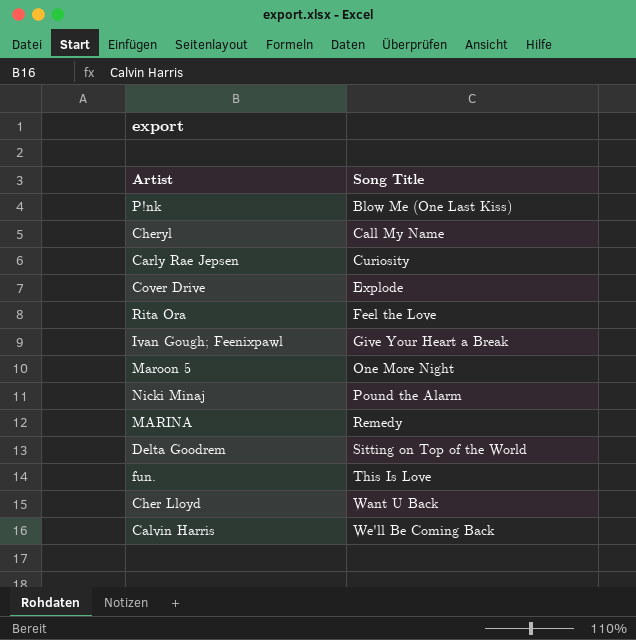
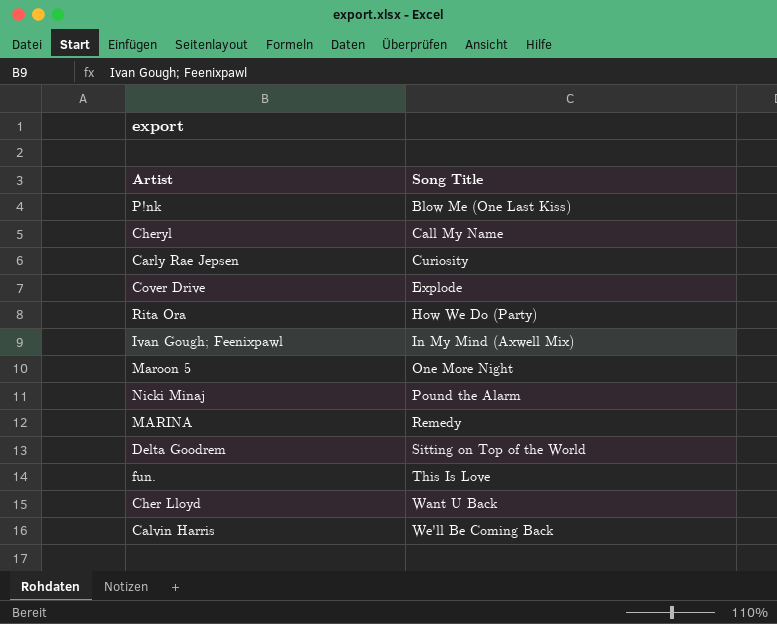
Rita Ora | Song Title: Feel the Love -> How We Do (Party)
Ivan Gough; Feenixpawl | Song Title: Give Your Heart a Break -> In My Mind (Axwell Mix)

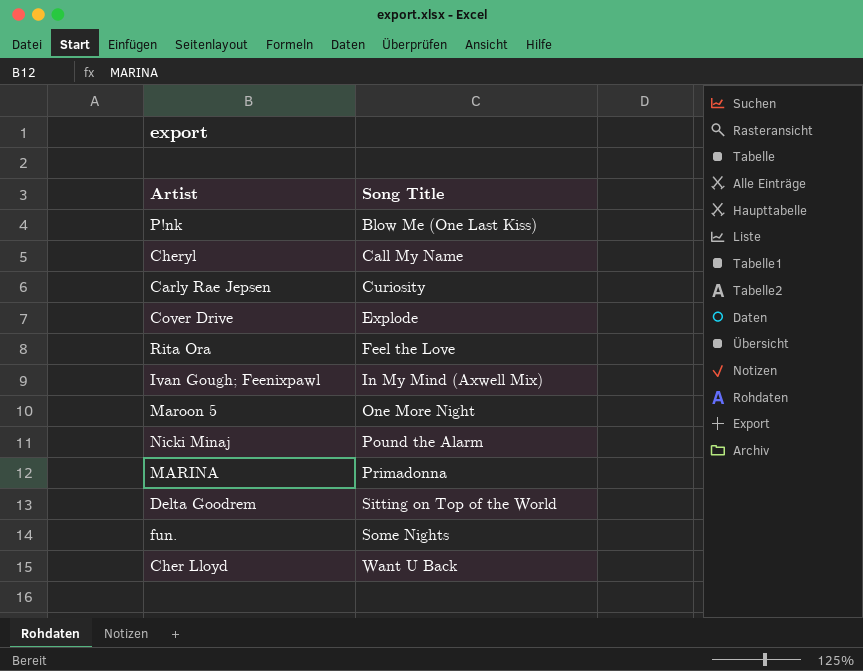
row Calvin Harris: We'll Be Coming Back -> none
Rita Ora | Song Title: How We Do (Party) -> Feel the Love
MARINA | Song Title: Remedy -> Primadonna
fun. | Song Title: This Is Love -> Some Nights

